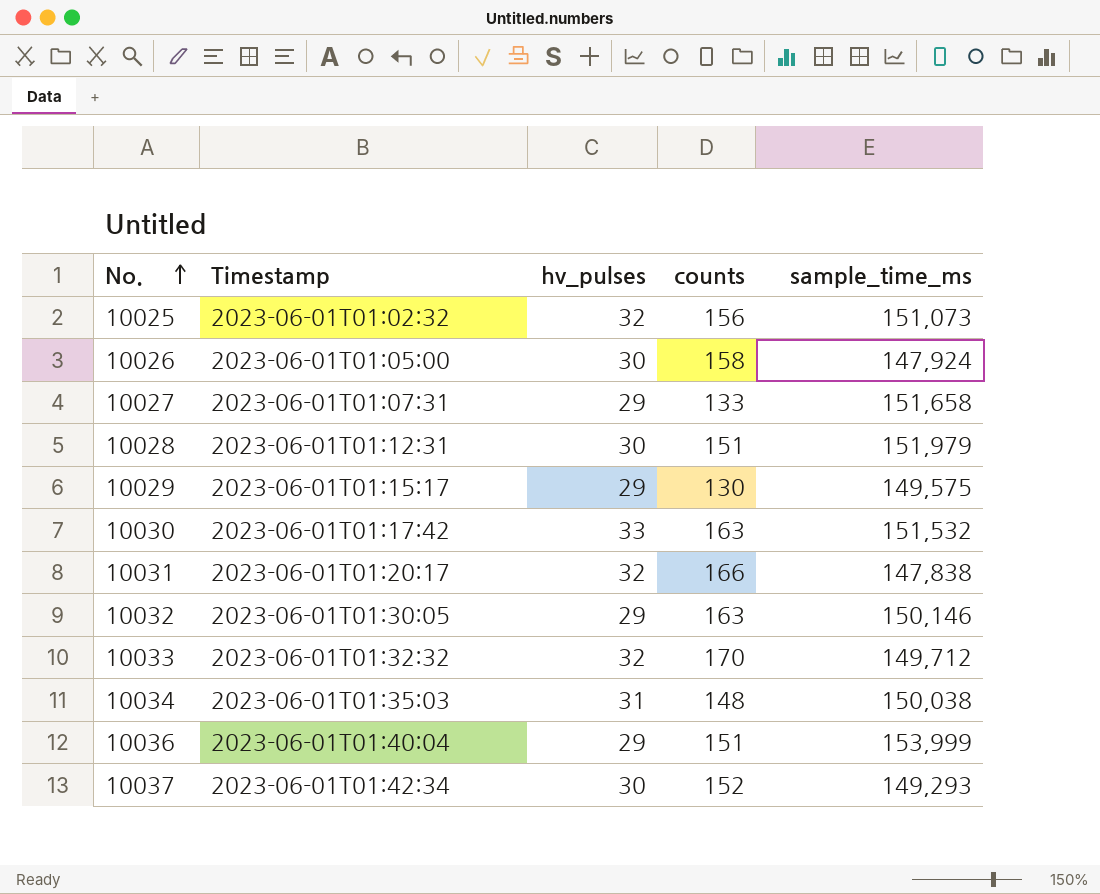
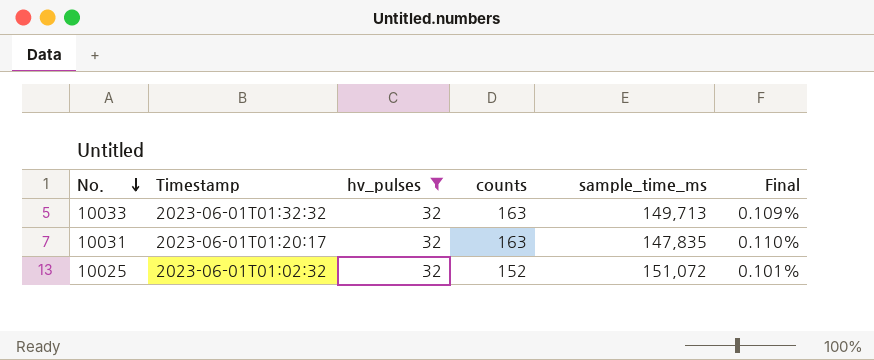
filter: none -> hv_pulses = 32
row order: No. ascending -> No. descending
column Final | formula: none -> [counts] / [sample_time_ms]
10033 | counts: 170 -> 163
10033 | sample_time_ms: 149,712 -> 149,713
10031 | counts: 166 -> 163
10031 | sample_time_ms: 147,838 -> 147,835
10025 | counts: 156 -> 152
10025 | sample_time_ms: 151,073 -> 151,072

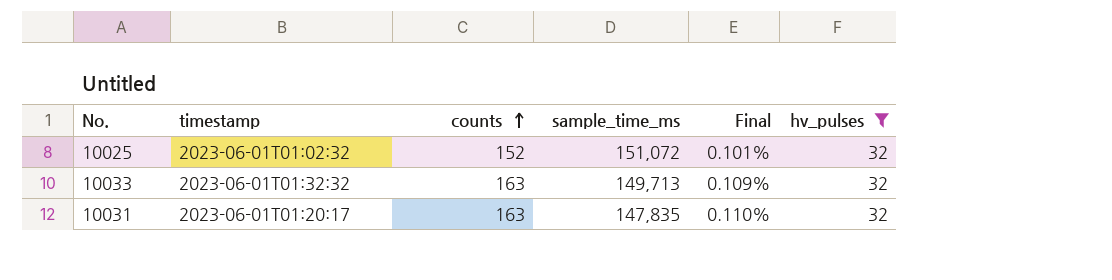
row order: No. descending -> counts ascending
column name: Timestamp -> timestamp
column hv_pulses | position: 3 -> 6

